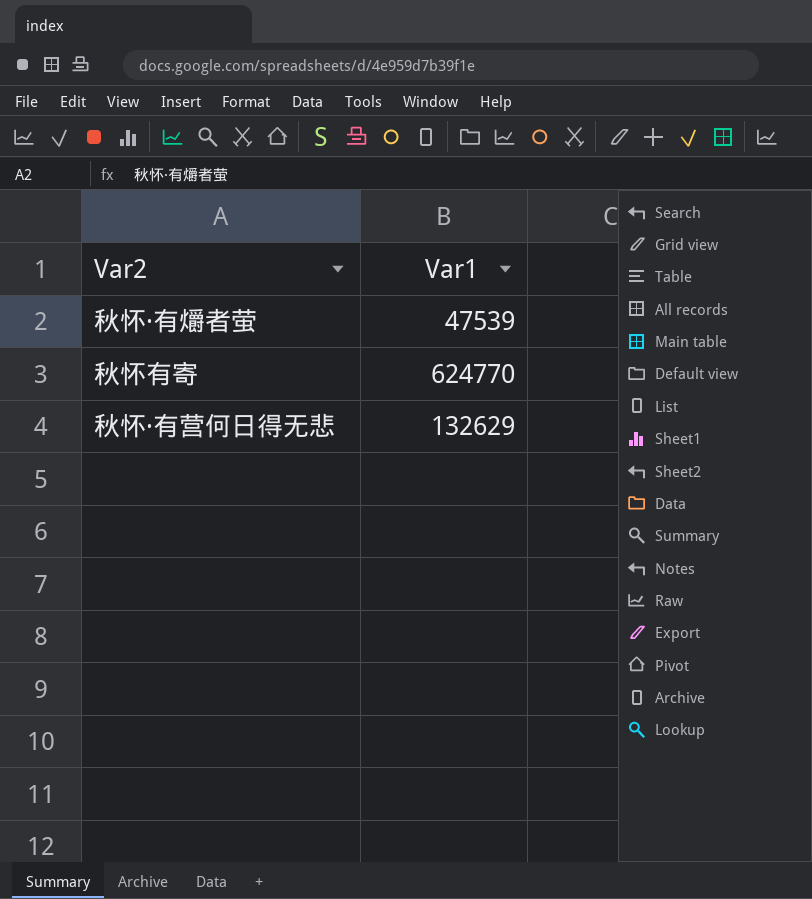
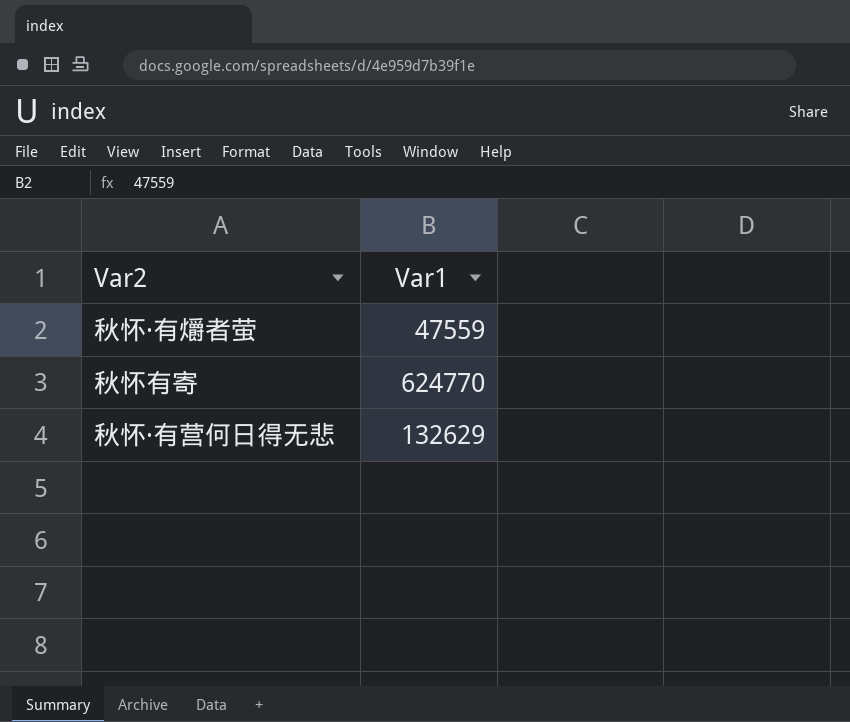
秋怀·有爝者萤 | Var1: 47539 -> 47559

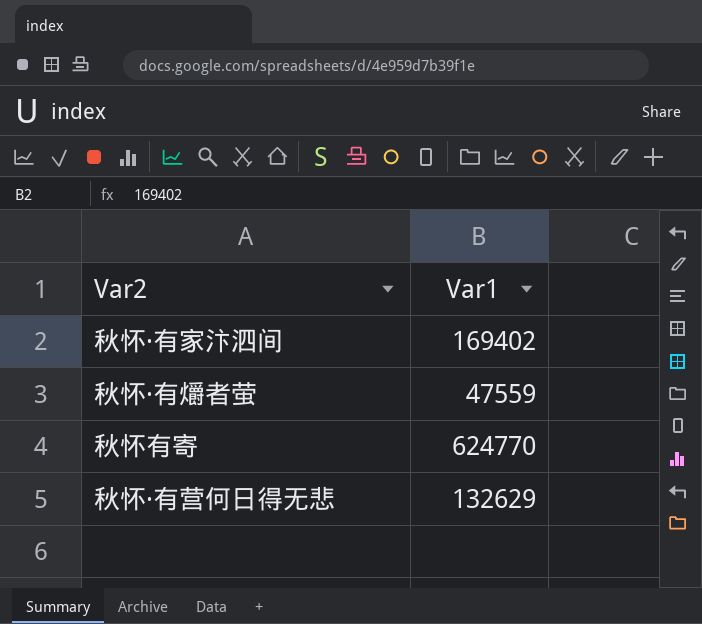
row 秋怀·有家汴泗间: none -> 169402

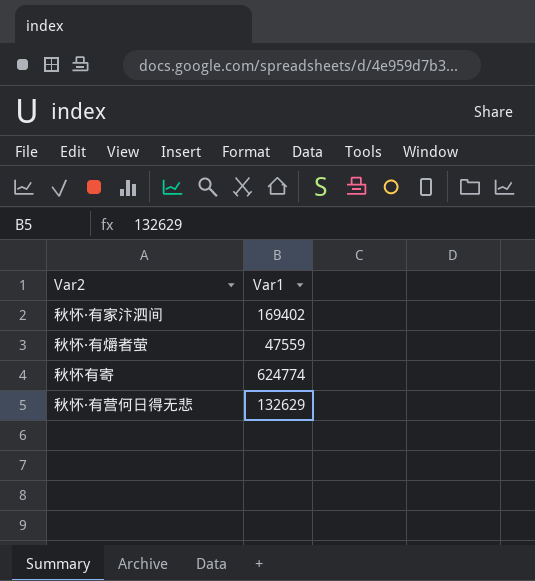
秋怀有寄 | Var1: 624770 -> 624774

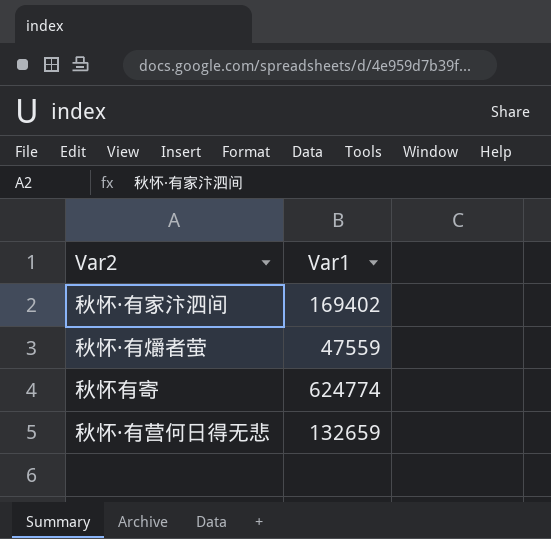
秋怀·有营何日得无悲 | Var1: 132629 -> 132659

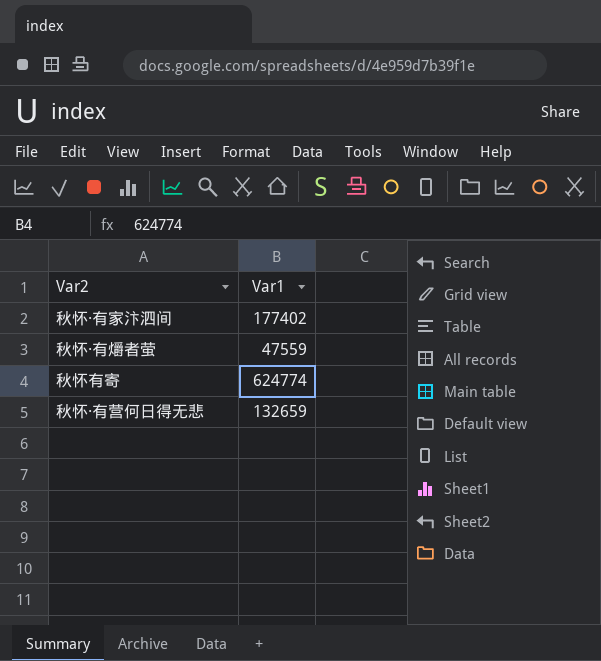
秋怀·有家汴泗间 | Var1: 169402 -> 177402

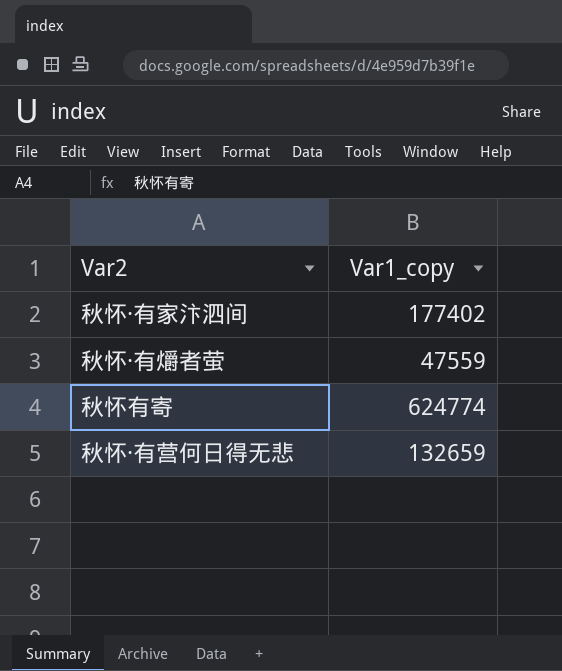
column name: Var1 -> Var1_copy

